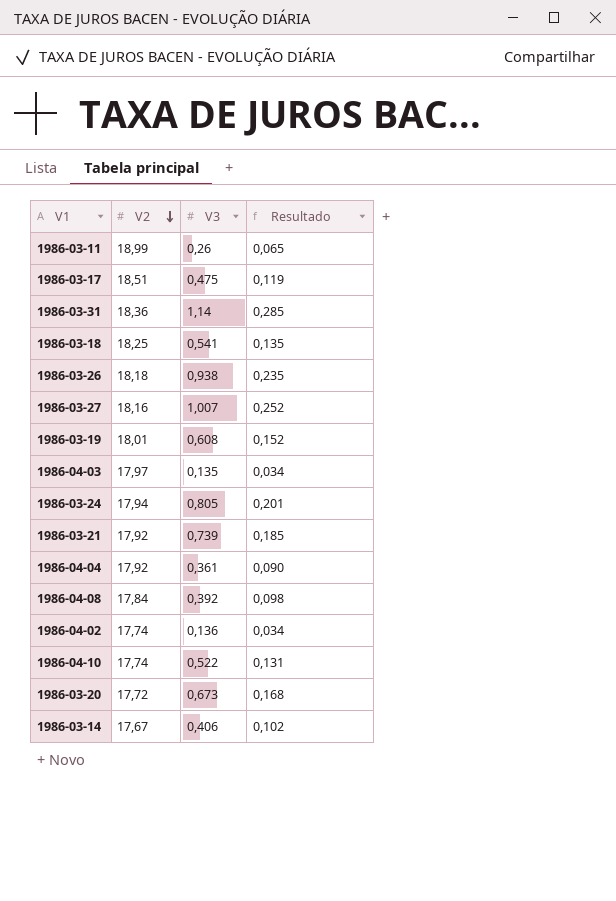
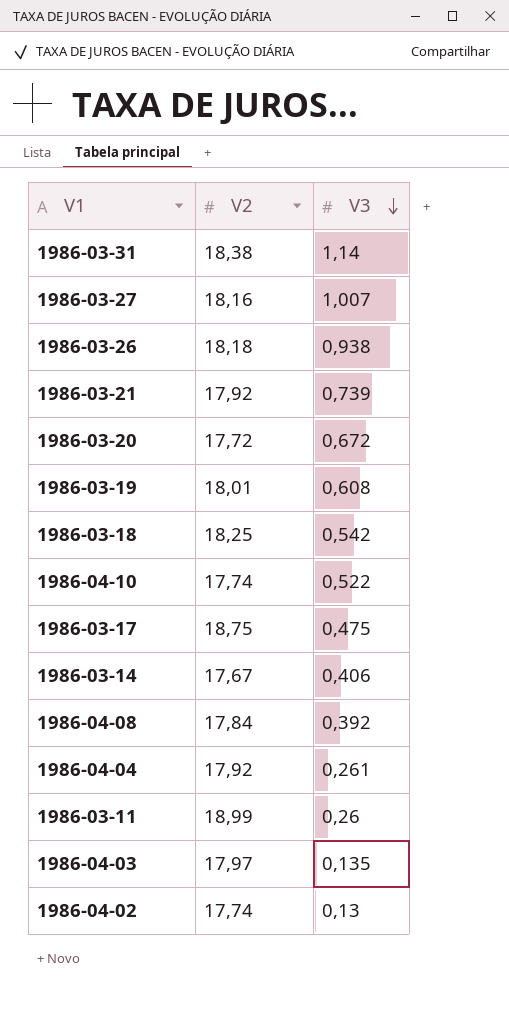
row order: V2 descending -> V3 descending
column Resultado | formula: [V3] * 0,25 -> none
row 1986-03-24: 17,94 | 0,805 | 0,201 -> none
1986-03-31 | V2: 18,36 -> 18,38
1986-03-20 | V3: 0,673 -> 0,672
1986-03-18 | V3: 0,541 -> 0,542
1986-03-17 | V2: 18,51 -> 18,75
1986-04-04 | V3: 0,361 -> 0,261
1986-04-02 | V3: 0,136 -> 0,13

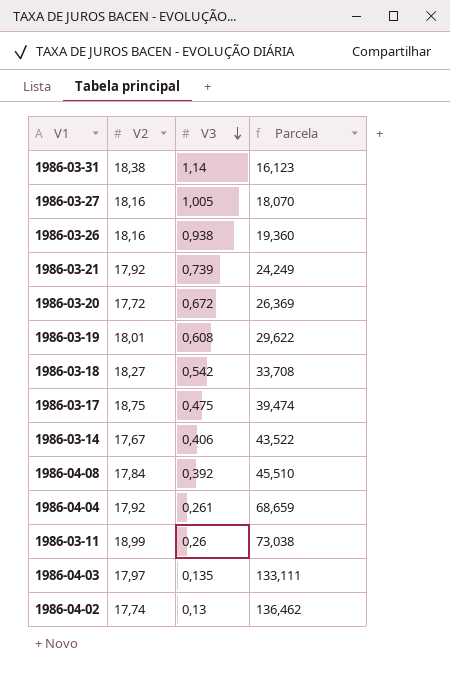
column Parcela | formula: none -> [V2] / [V3]
row 1986-04-10: 17,74 | 0,522 -> none
1986-03-27 | V3: 1,007 -> 1,005
1986-03-26 | V2: 18,18 -> 18,16
1986-03-18 | V2: 18,25 -> 18,27

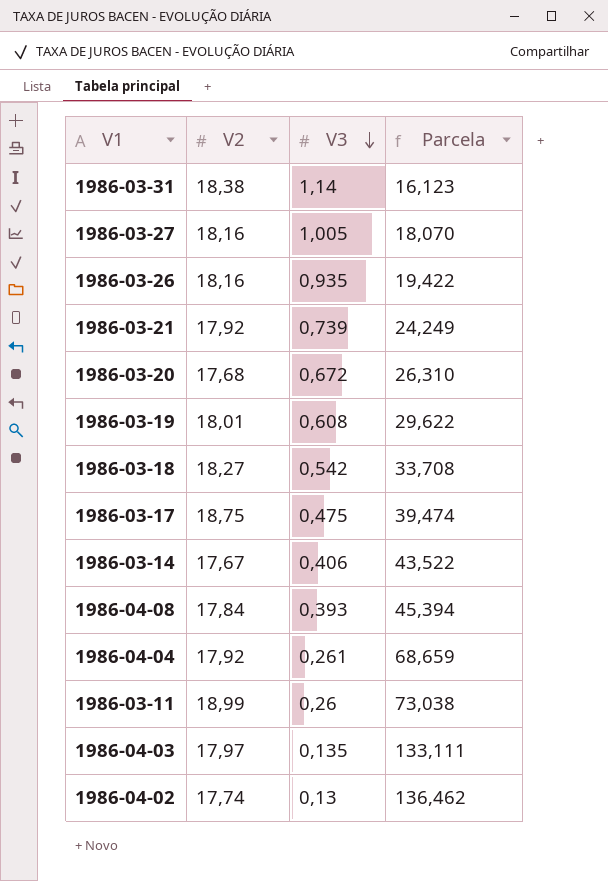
1986-03-26 | V3: 0,938 -> 0,935
1986-03-26 | Parcela: 19,360 -> 19,422
1986-03-20 | V2: 17,72 -> 17,68
1986-03-20 | Parcela: 26,369 -> 26,310
1986-04-08 | V3: 0,392 -> 0,393
1986-04-08 | Parcela: 45,510 -> 45,394

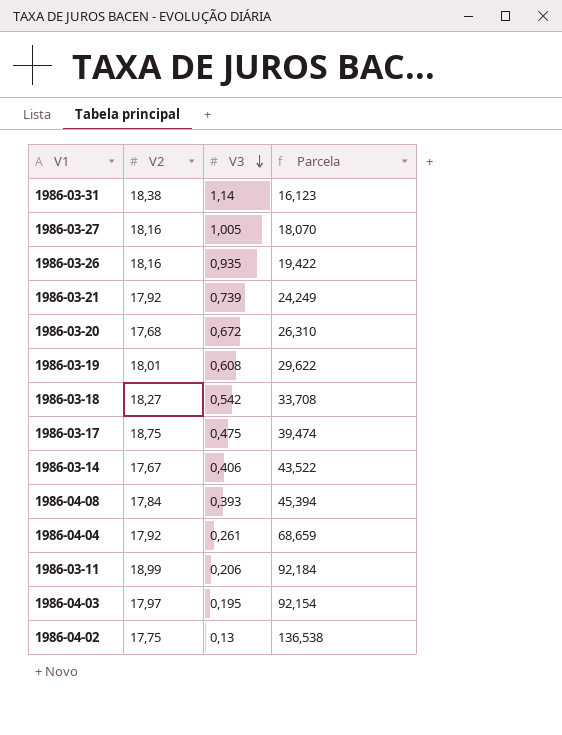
1986-03-11 | V3: 0,26 -> 0,206
1986-03-11 | Parcela: 73,038 -> 92,184
1986-04-03 | V3: 0,135 -> 0,195
1986-04-03 | Parcela: 133,111 -> 92,154
1986-04-02 | V2: 17,74 -> 17,75
1986-04-02 | Parcela: 136,462 -> 136,538

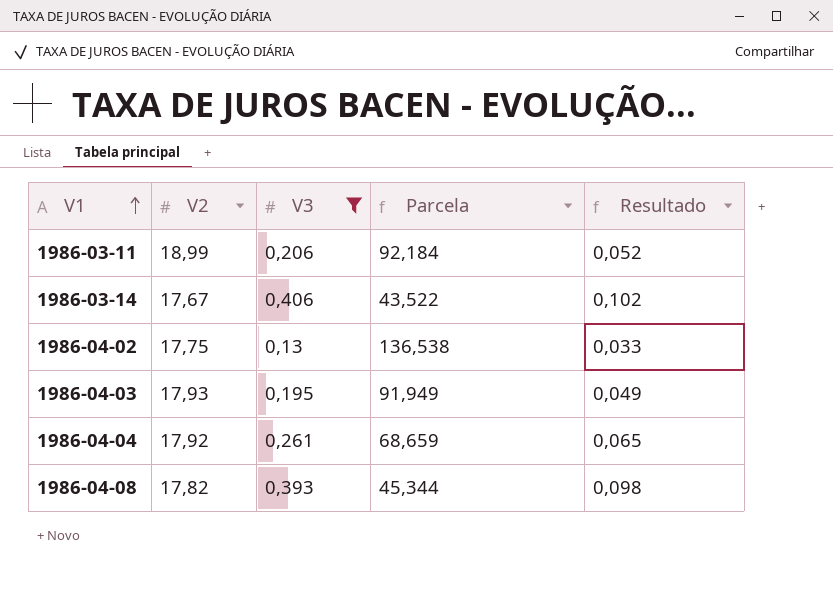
filter: none -> V3 <= 0,406
row order: V3 descending -> V1 ascending
column Resultado | formula: none -> [V3] * 0,25
1986-04-03 | V2: 17,97 -> 17,93
1986-04-03 | Parcela: 92,154 -> 91,949
1986-04-08 | V2: 17,84 -> 17,82
1986-04-08 | Parcela: 45,394 -> 45,344

